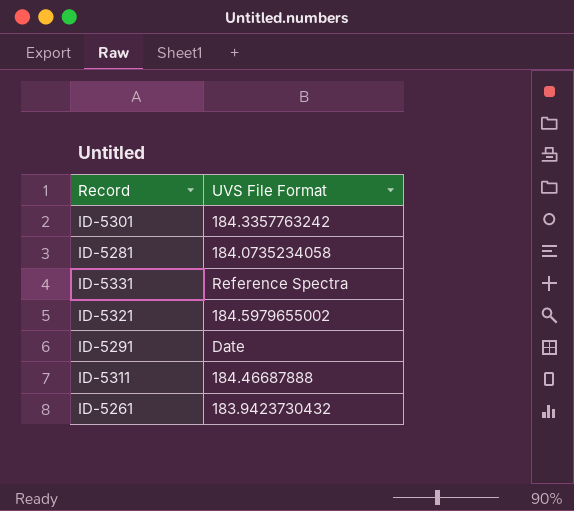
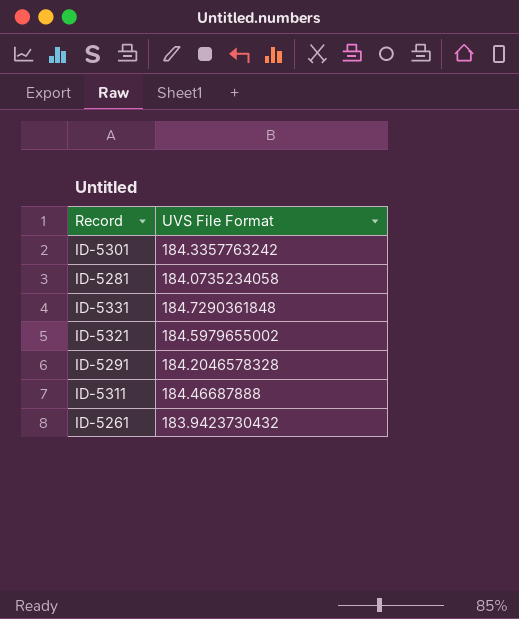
ID-5331 | UVS File Format: Reference Spectra -> 184.7290361848
ID-5291 | UVS File Format: Date -> 184.2046578328

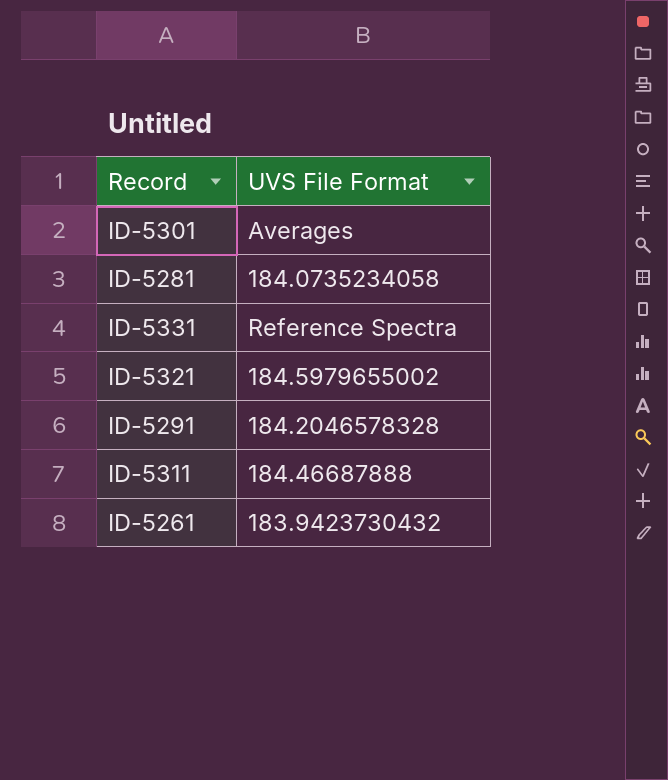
ID-5301 | UVS File Format: 184.3357763242 -> Averages
ID-5331 | UVS File Format: 184.7290361848 -> Reference Spectra

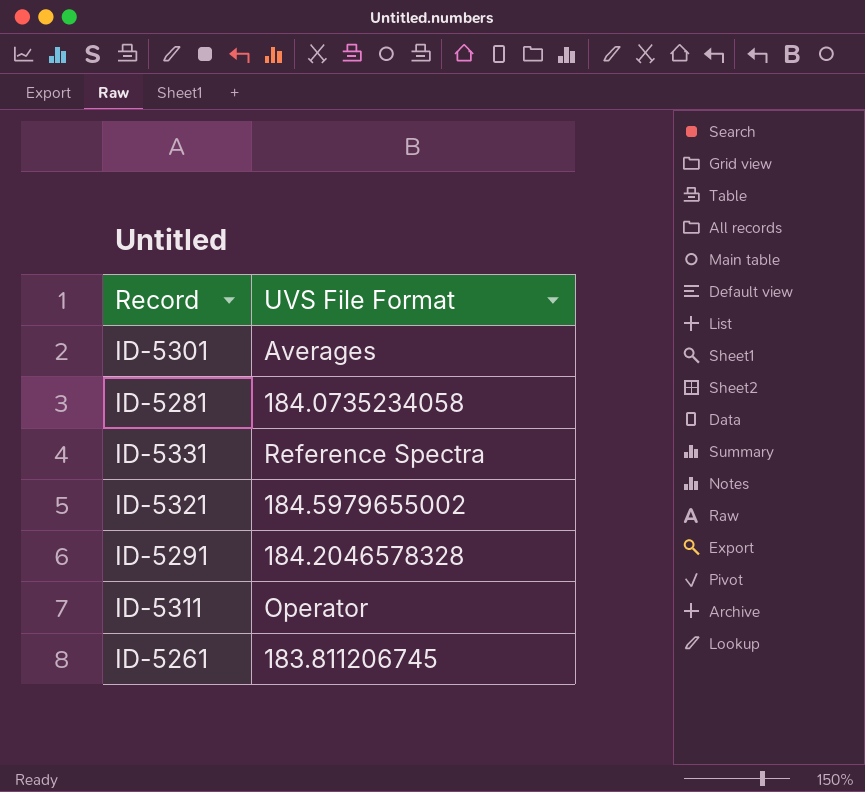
ID-5311 | UVS File Format: 184.46687888 -> Operator
ID-5261 | UVS File Format: 183.9423730432 -> 183.811206745

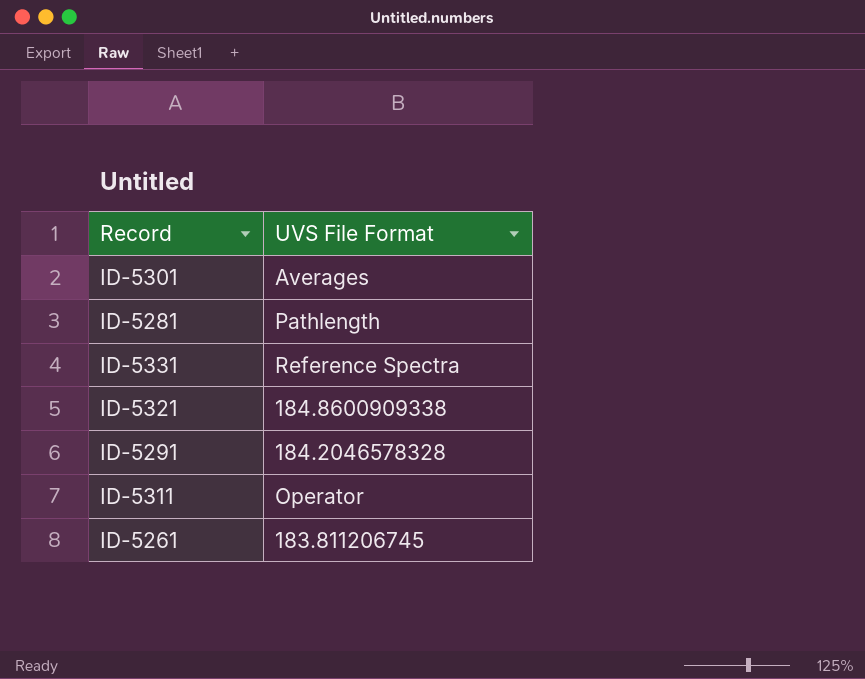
ID-5281 | UVS File Format: 184.0735234058 -> Pathlength
ID-5321 | UVS File Format: 184.5979655002 -> 184.8600909338

